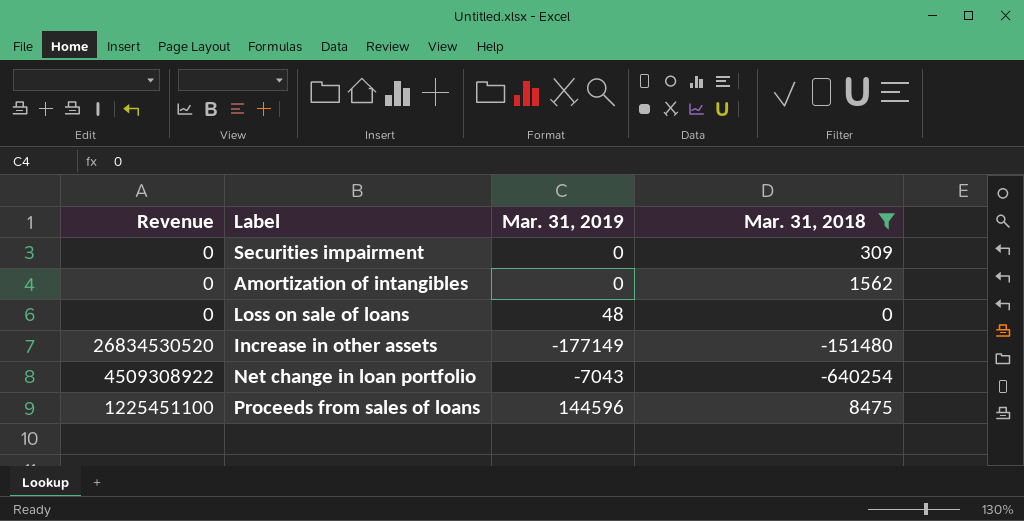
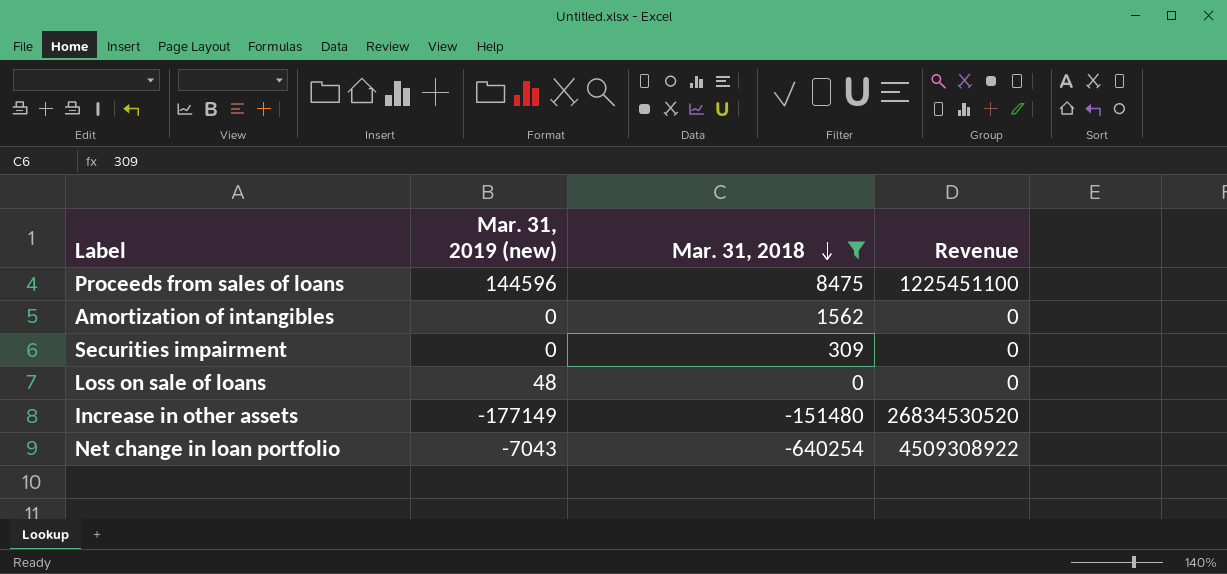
row order: none -> Mar. 31, 2018 descending
column name: Mar. 31, 2019 -> Mar. 31, 2019 (new)
column Revenue | position: 1 -> 4

